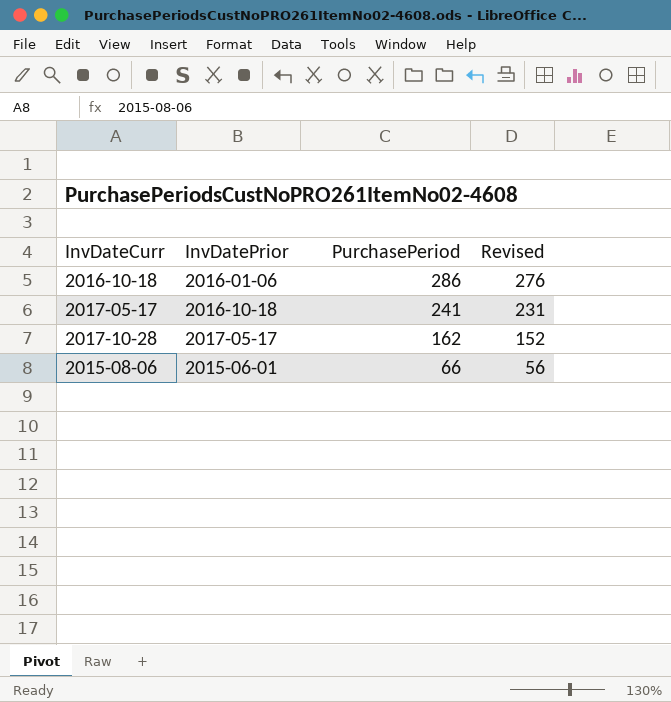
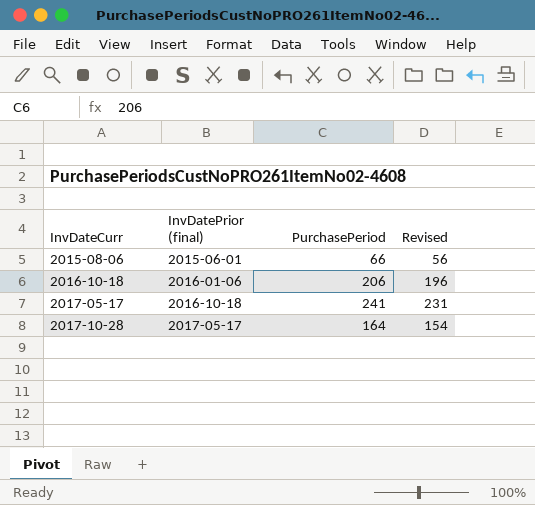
row order: PurchasePeriod descending -> InvDateCurr ascending
column name: InvDatePrior -> InvDatePrior (final)
2016-10-18 | PurchasePeriod: 286 -> 206
2016-10-18 | Revised: 276 -> 196
2017-10-28 | PurchasePeriod: 162 -> 164
2017-10-28 | Revised: 152 -> 154

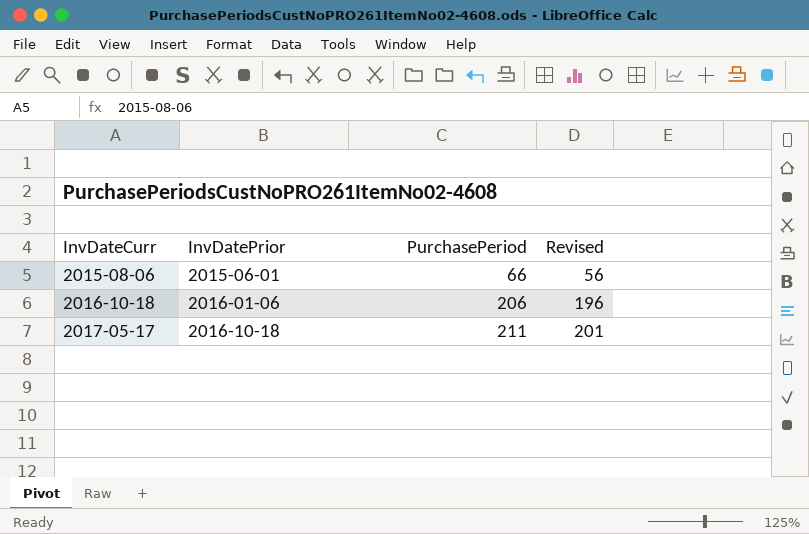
column name: InvDatePrior (final) -> InvDatePrior
row 2017-10-28: 2017-05-17 | 164 | 154 -> none
2017-05-17 | PurchasePeriod: 241 -> 211
2017-05-17 | Revised: 231 -> 201

